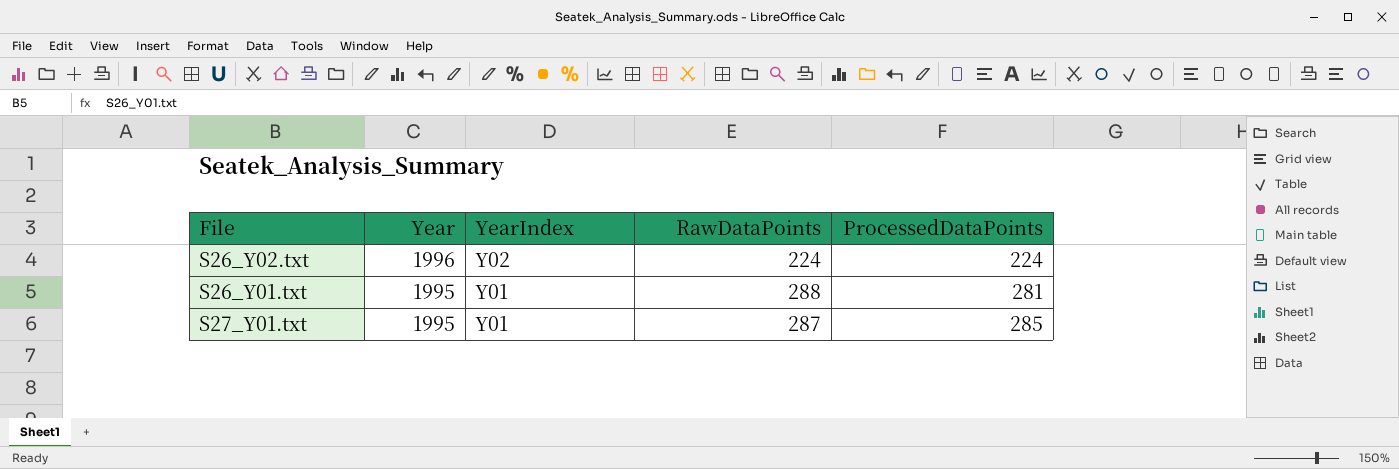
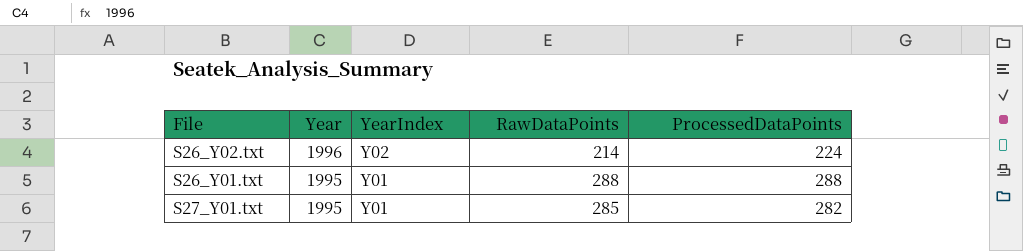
S26_Y02.txt | RawDataPoints: 224 -> 214
S26_Y01.txt | ProcessedDataPoints: 281 -> 288
S27_Y01.txt | RawDataPoints: 287 -> 285
S27_Y01.txt | ProcessedDataPoints: 285 -> 282

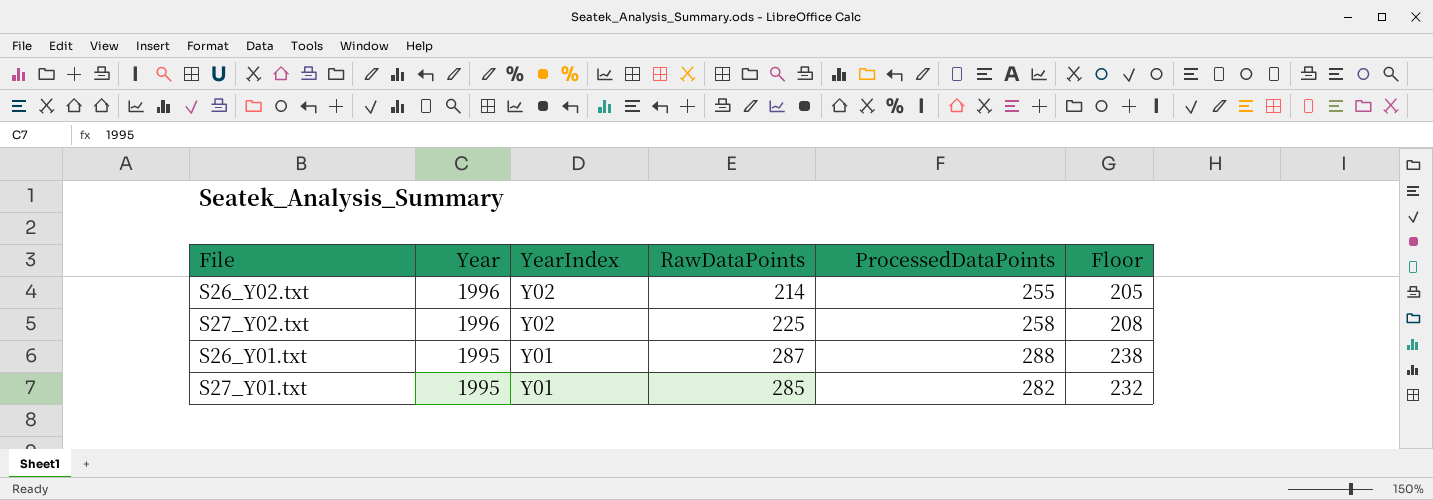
column Floor | formula: none -> [ProcessedDataPoints] - 50
S26_Y02.txt | ProcessedDataPoints: 224 -> 255
row S27_Y02.txt: none -> 1996 | Y02 | 225 | 258 | 208
S26_Y01.txt | RawDataPoints: 288 -> 287

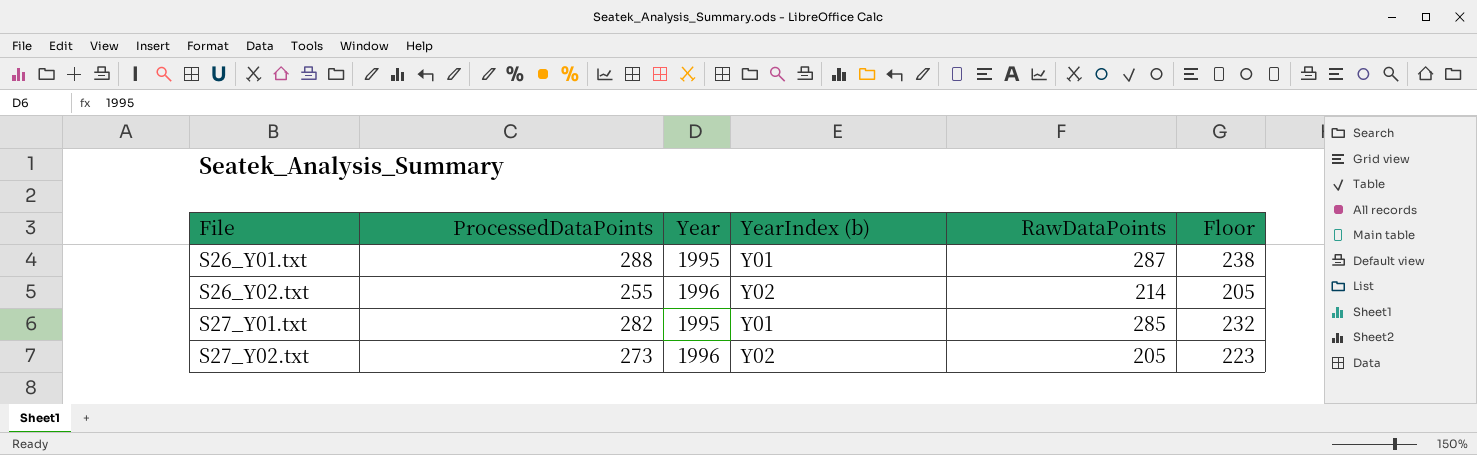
row order: Year descending -> File ascending
column ProcessedDataPoints | position: 5 -> 2
column name: YearIndex -> YearIndex (b)
S27_Y02.txt | ProcessedDataPoints: 258 -> 273
S27_Y02.txt | RawDataPoints: 225 -> 205
S27_Y02.txt | Floor: 208 -> 223

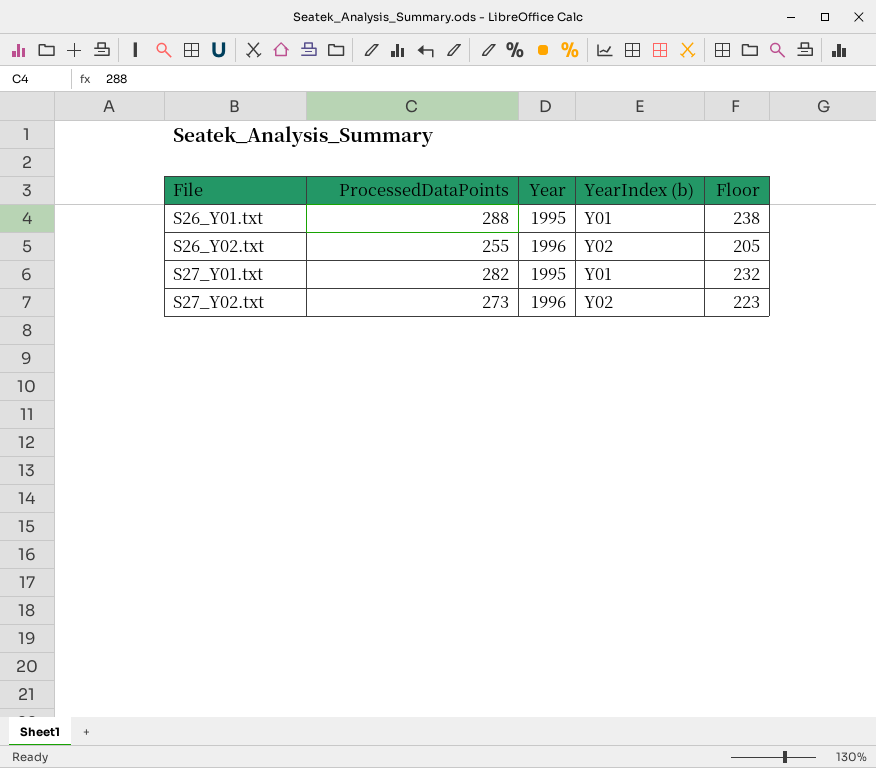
column RawDataPoints | position: 5 -> none

